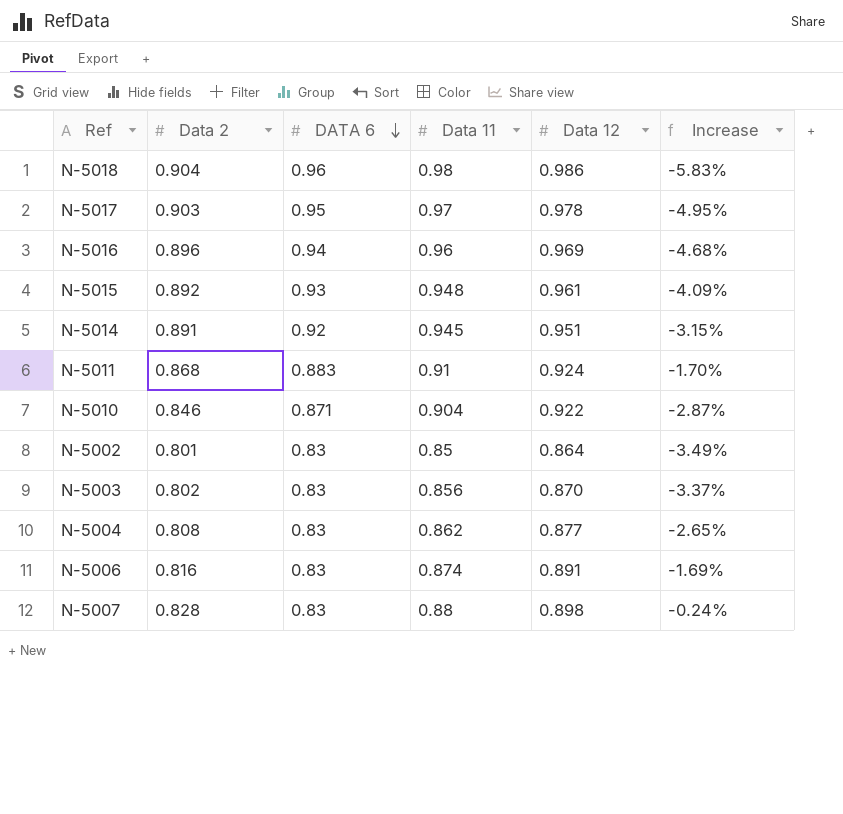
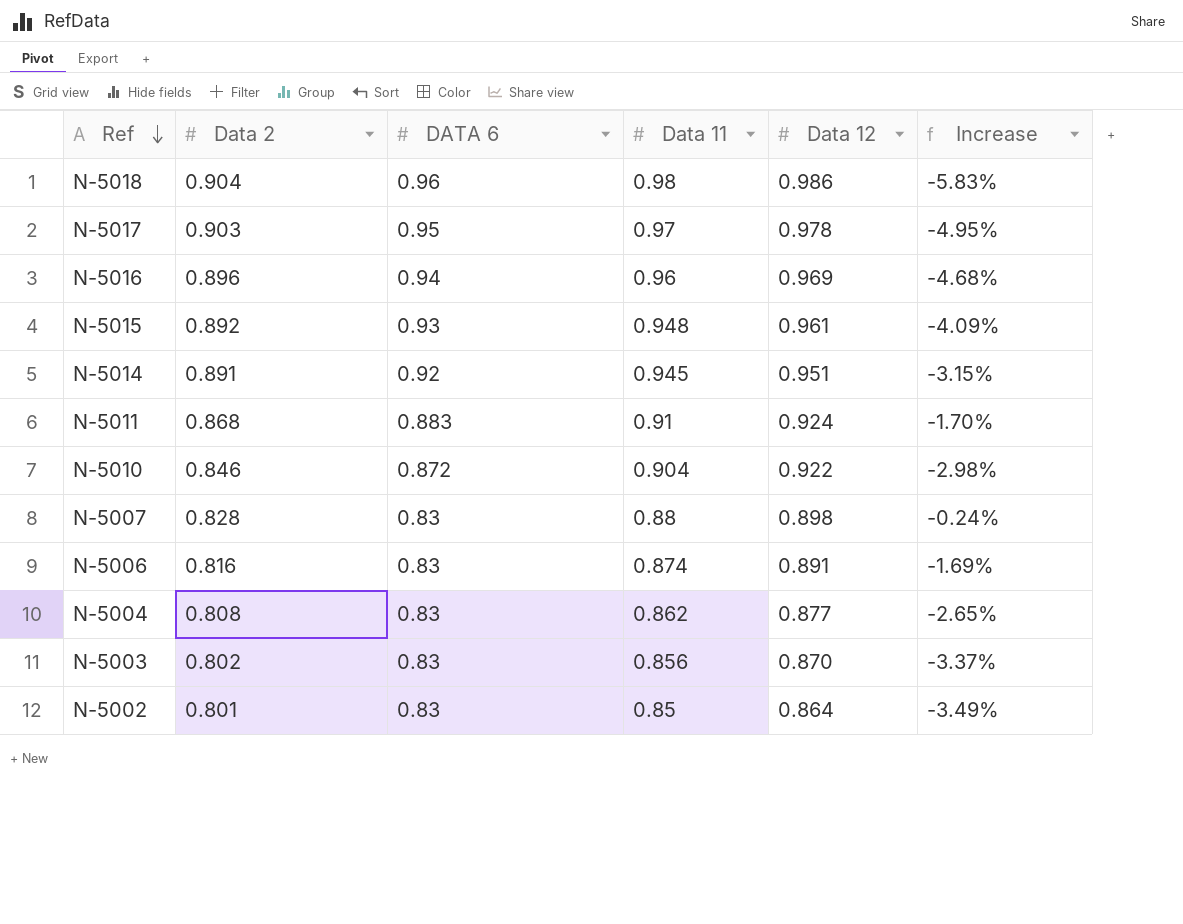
row order: DATA 6 descending -> Ref descending
N-5010 | DATA 6: 0.871 -> 0.872
N-5010 | Increase: -2.87% -> -2.98%

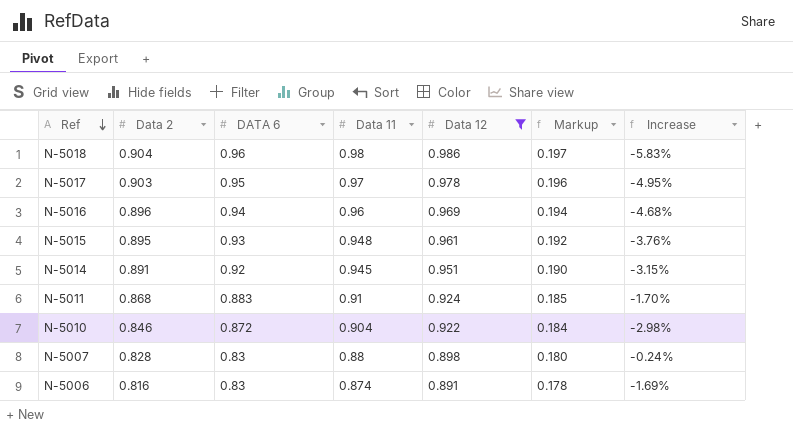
filter: none -> Data 12 >= 0.891
column Markup | formula: none -> [Data 12] * 0.2
N-5015 | Data 2: 0.892 -> 0.895
N-5015 | Increase: -4.09% -> -3.76%

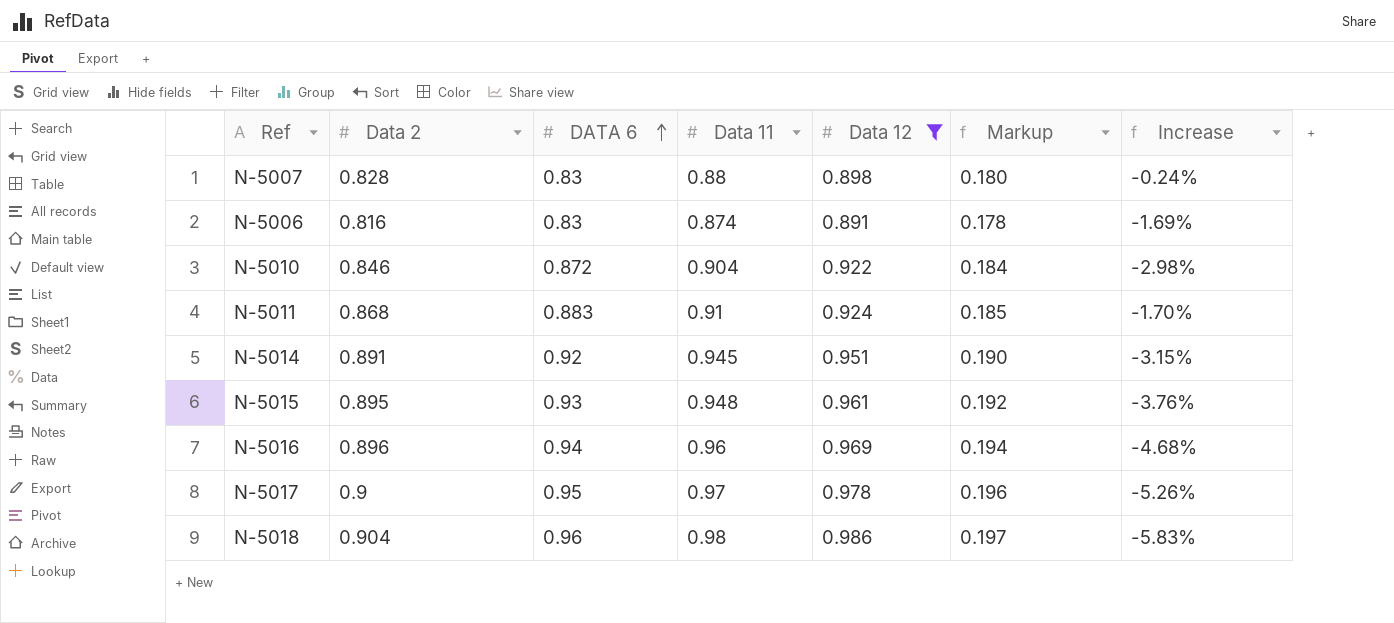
row order: Ref descending -> DATA 6 ascending
N-5017 | Data 2: 0.903 -> 0.9
N-5017 | Increase: -4.95% -> -5.26%

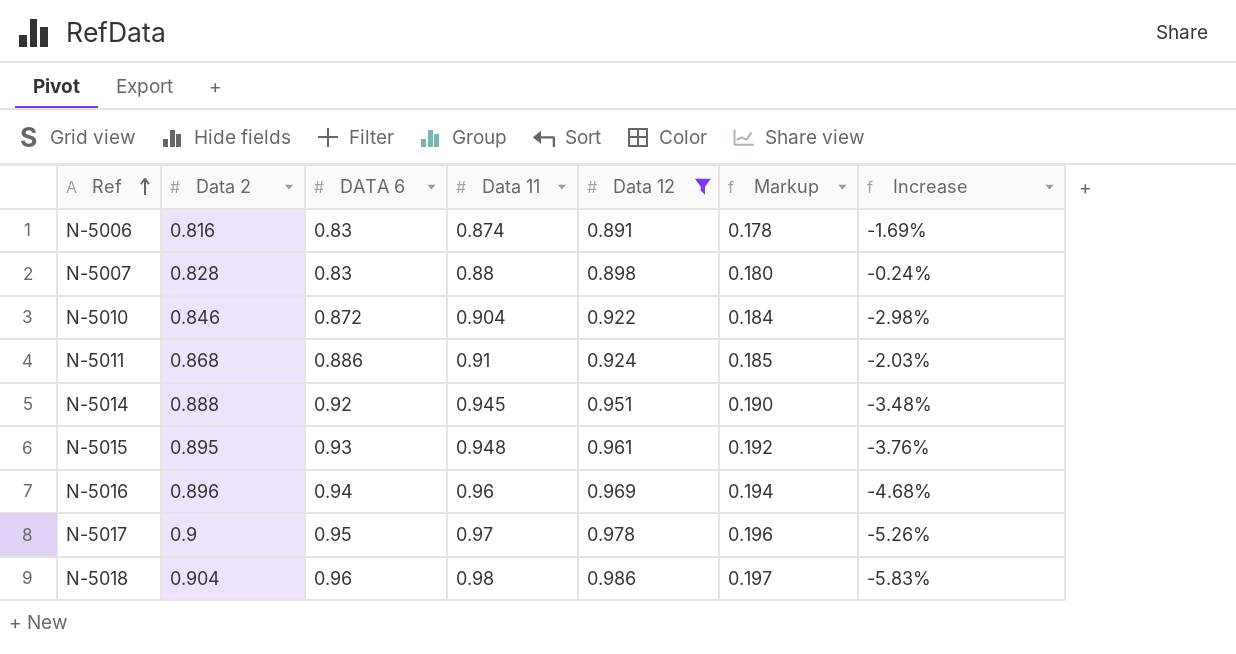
row order: DATA 6 ascending -> Ref ascending
N-5011 | DATA 6: 0.883 -> 0.886
N-5011 | Increase: -1.70% -> -2.03%
N-5014 | Data 2: 0.891 -> 0.888
N-5014 | Increase: -3.15% -> -3.48%

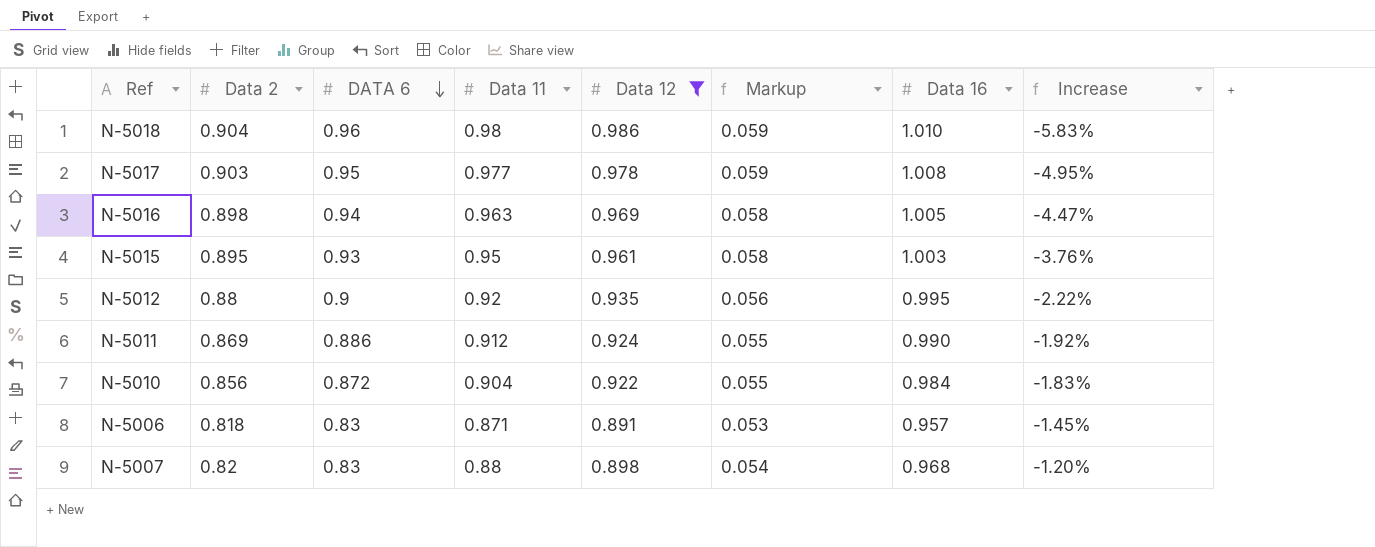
row order: Ref ascending -> DATA 6 descending
column Markup | formula: [Data 12] * 0.2 -> [Data 12] * 0.06
column Data 16 | position: none -> 7
row N-5014: 0.888 | 0.92 | 0.945 | 0.951 | 0.190 | -3.48% -> none
N-5017 | Data 2: 0.9 -> 0.903
N-5017 | Data 11: 0.97 -> 0.977
N-5017 | Increase: -5.26% -> -4.95%
N-5016 | Data 2: 0.896 -> 0.898
N-5016 | Data 11: 0.96 -> 0.963
N-5016 | Increase: -4.68% -> -4.47%
N-5015 | Data 11: 0.948 -> 0.95
row N-5012: none -> 0.88 | 0.9 | 0.92 | 0.935 | 0.056 | 0.995 | -2.22%
N-5011 | Data 2: 0.868 -> 0.869
N-5011 | Data 11: 0.91 -> 0.912
N-5011 | Increase: -2.03% -> -1.92%
N-5010 | Data 2: 0.846 -> 0.856
N-5010 | Increase: -2.98% -> -1.83%
N-5006 | Data 2: 0.816 -> 0.818
N-5006 | Data 11: 0.874 -> 0.871
N-5006 | Increase: -1.69% -> -1.45%
N-5007 | Data 2: 0.828 -> 0.82
N-5007 | Increase: -0.24% -> -1.20%

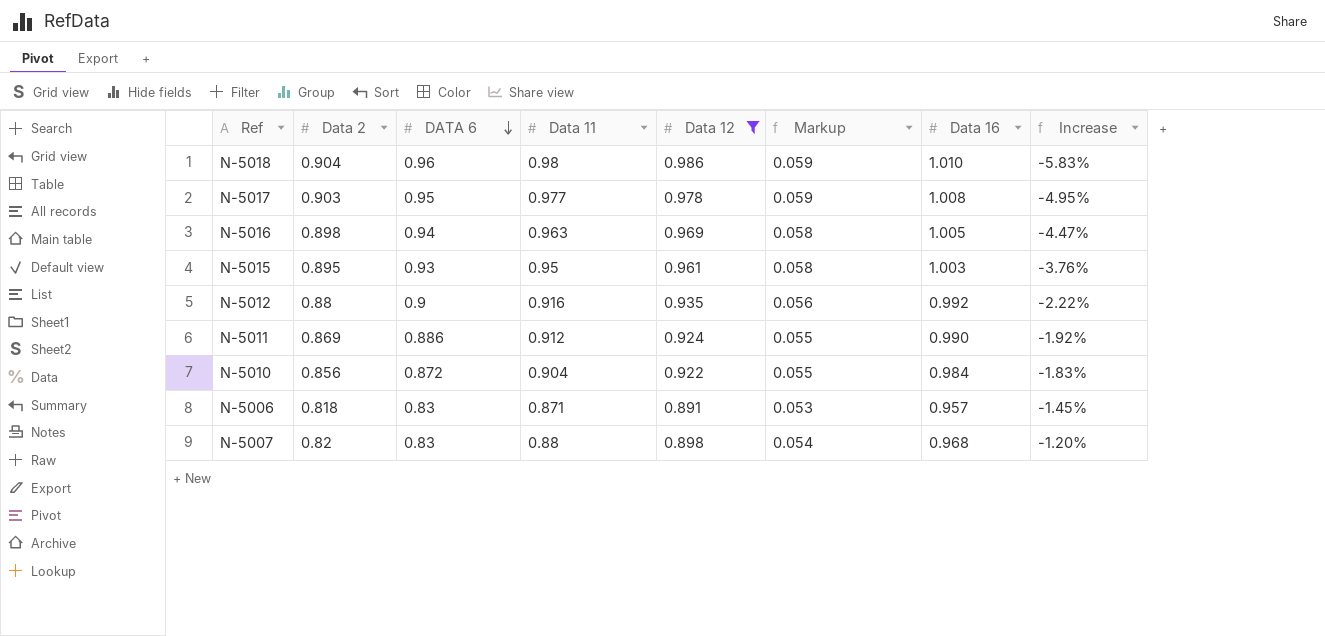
N-5012 | Data 11: 0.92 -> 0.916
N-5012 | Data 16: 0.995 -> 0.992

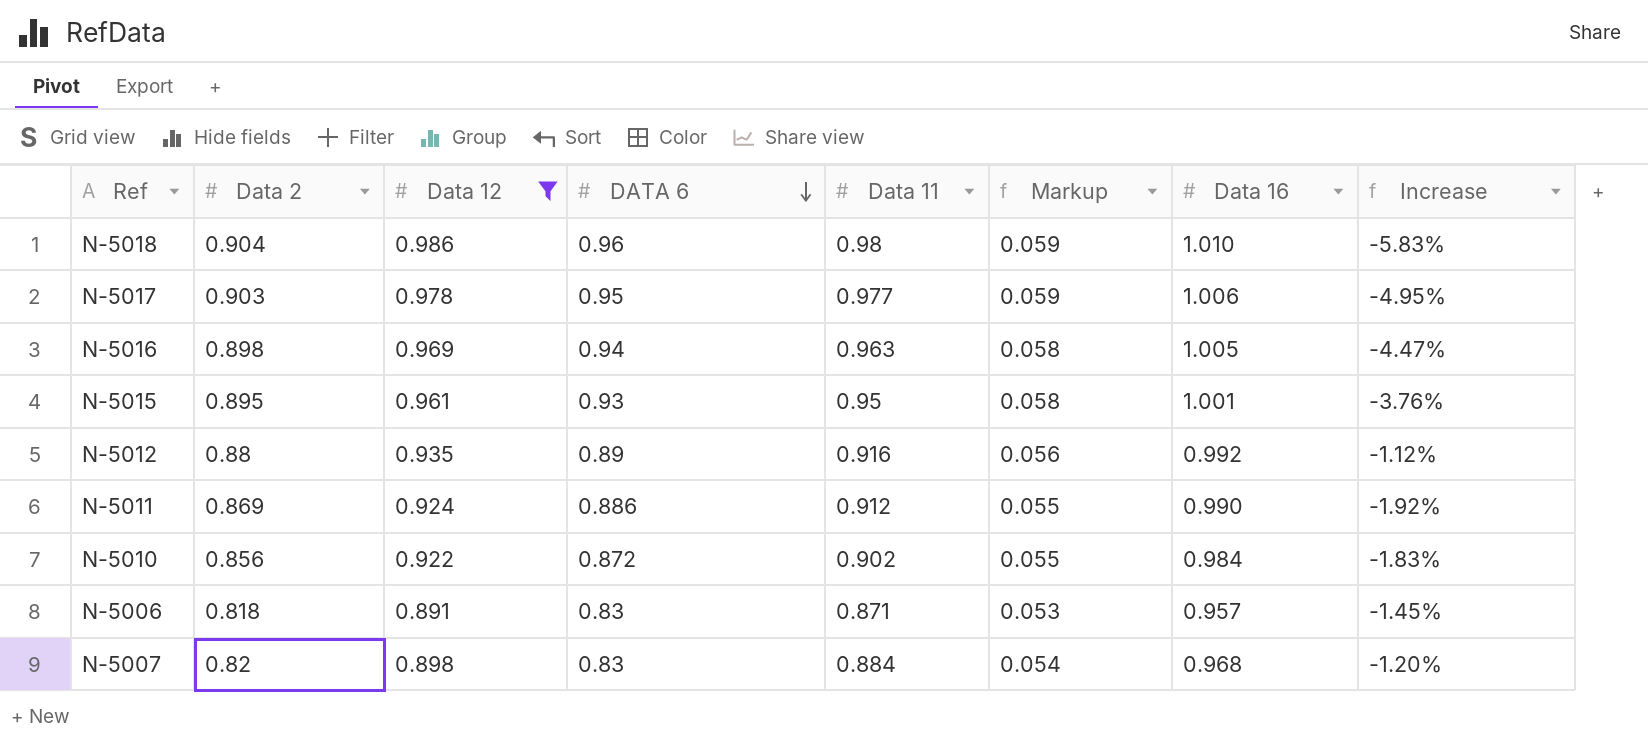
column Data 12 | position: 5 -> 3
N-5017 | Data 16: 1.008 -> 1.006
N-5015 | Data 16: 1.003 -> 1.001
N-5012 | DATA 6: 0.9 -> 0.89
N-5012 | Increase: -2.22% -> -1.12%
N-5010 | Data 11: 0.904 -> 0.902
N-5007 | Data 11: 0.88 -> 0.884

